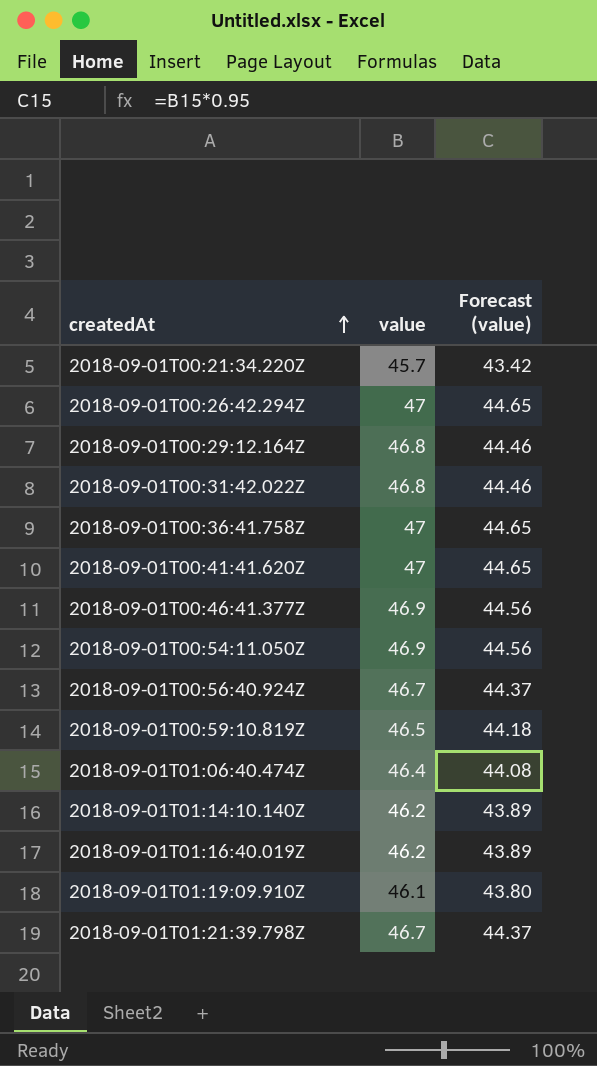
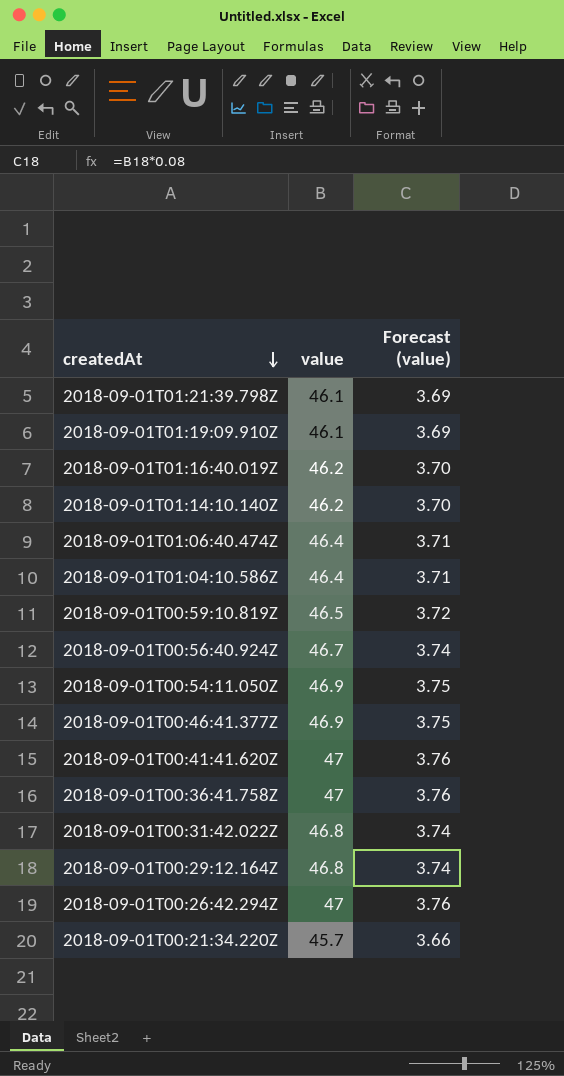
row order: createdAt ascending -> createdAt descending
column Forecast (value) | formula: [value] * 0.95 -> [value] * 0.08
2018-09-01T01:21:39.798Z | value: 46.7 -> 46.1
row 2018-09-01T01:04:10.586Z: none -> 46.4 | 3.71

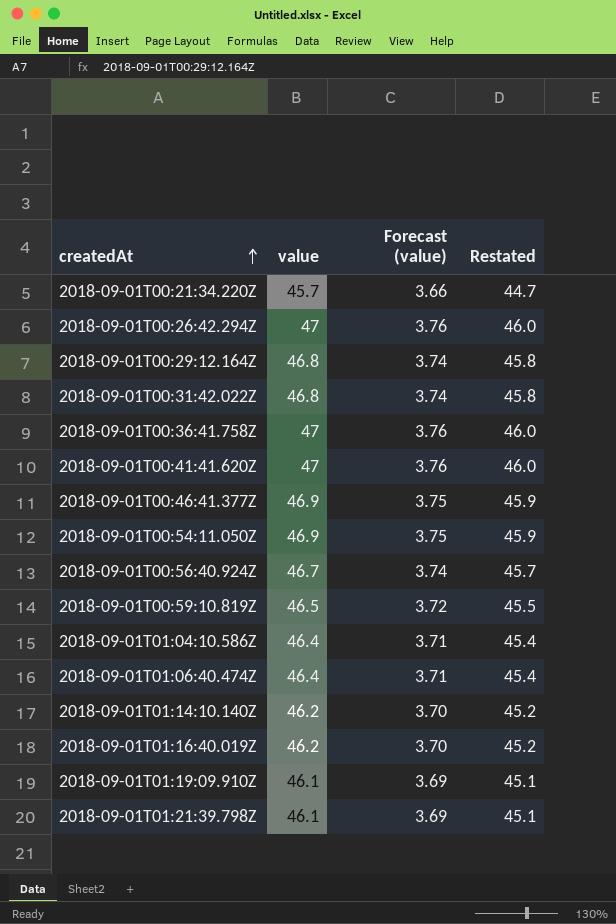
row order: createdAt descending -> createdAt ascending
column Restated | formula: none -> [value] - 1

